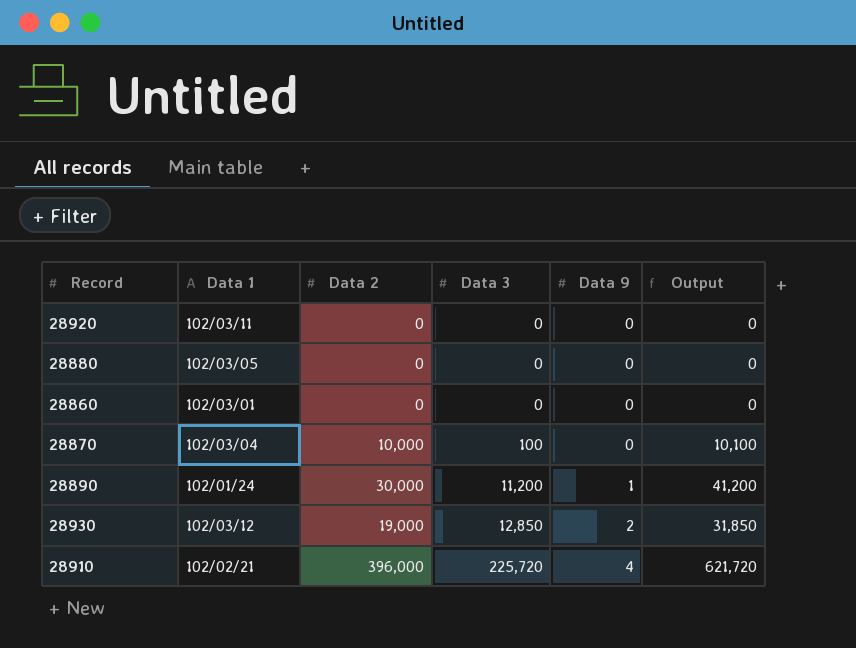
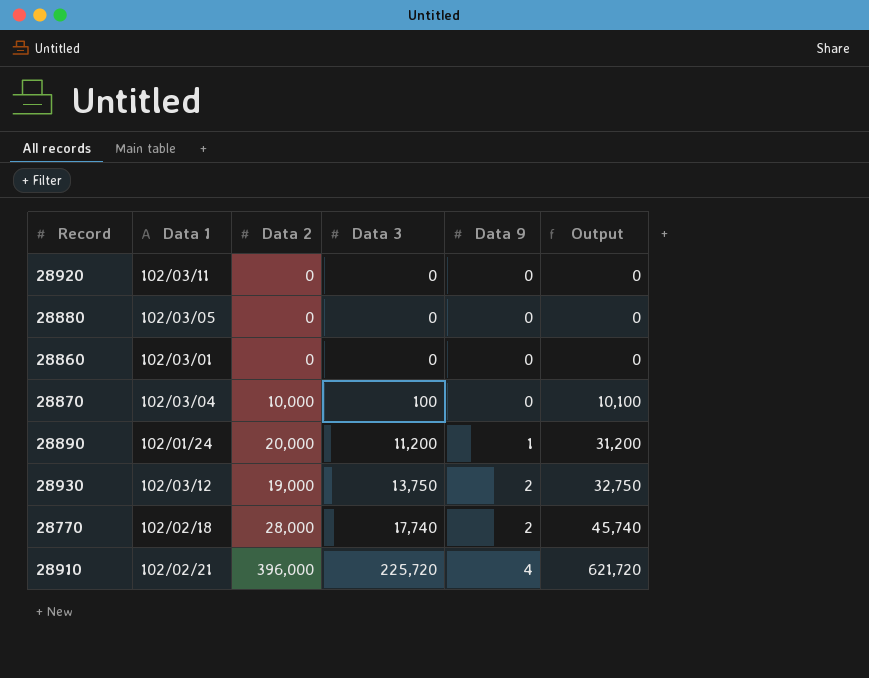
28890 | Data 2: 30,000 -> 20,000
28890 | Output: 41,200 -> 31,200
28930 | Data 3: 12,850 -> 13,750
28930 | Output: 31,850 -> 32,750
row 28770: none -> 102/02/18 | 28,000 | 17,740 | 2 | 45,740

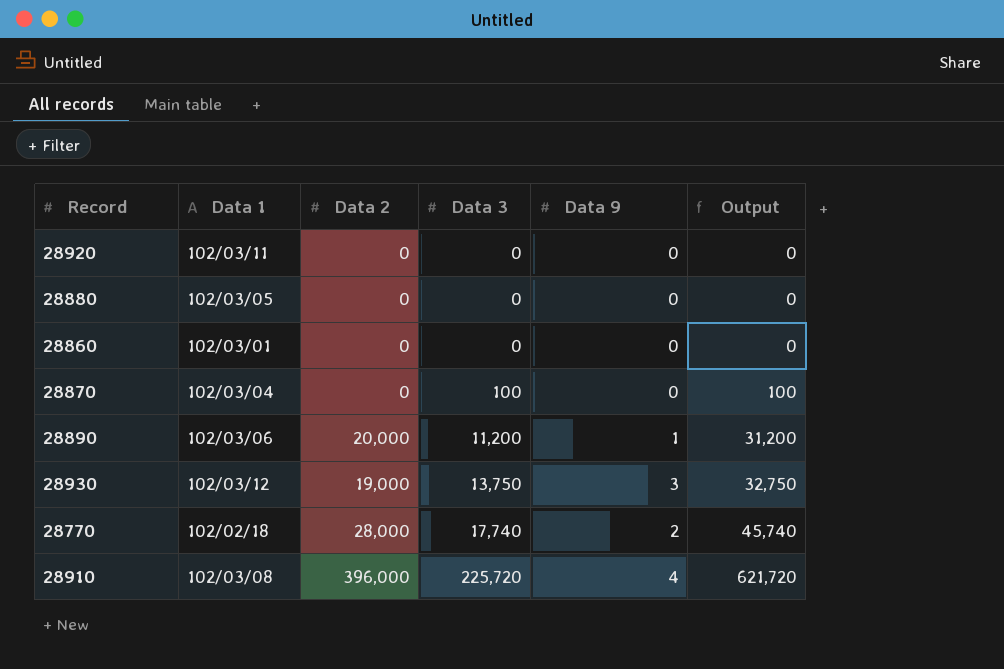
28870 | Data 2: 10,000 -> 0
28870 | Output: 10,100 -> 100
28890 | Data 1: 102/01/24 -> 102/03/06
28930 | Data 9: 2 -> 3
28910 | Data 1: 102/02/21 -> 102/03/08

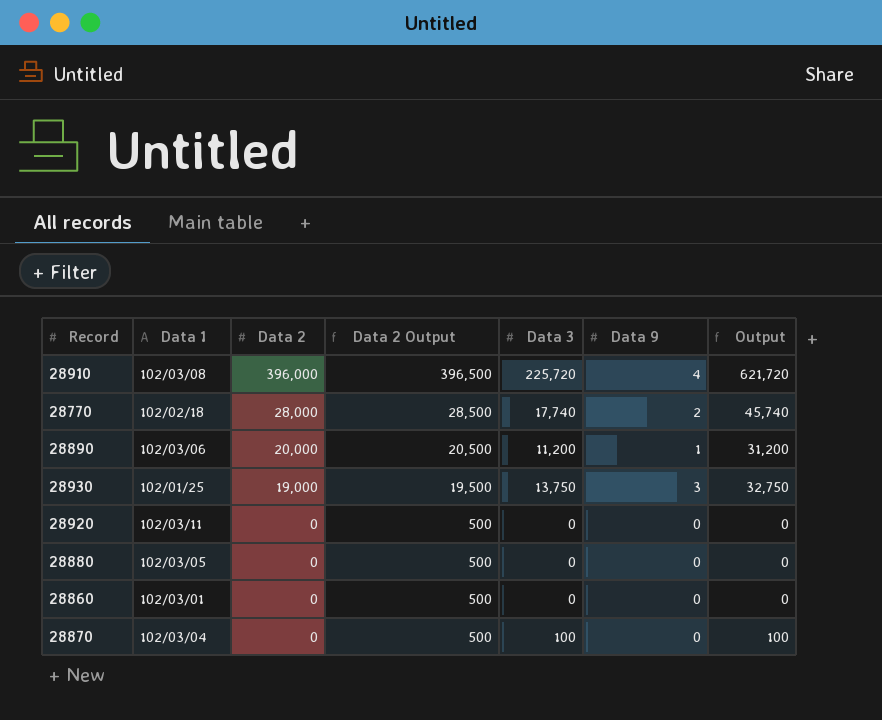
row order: Data 3 ascending -> Data 2 descending
column Data 2 Output | formula: none -> [Data 2] + 500
28930 | Data 1: 102/03/12 -> 102/01/25

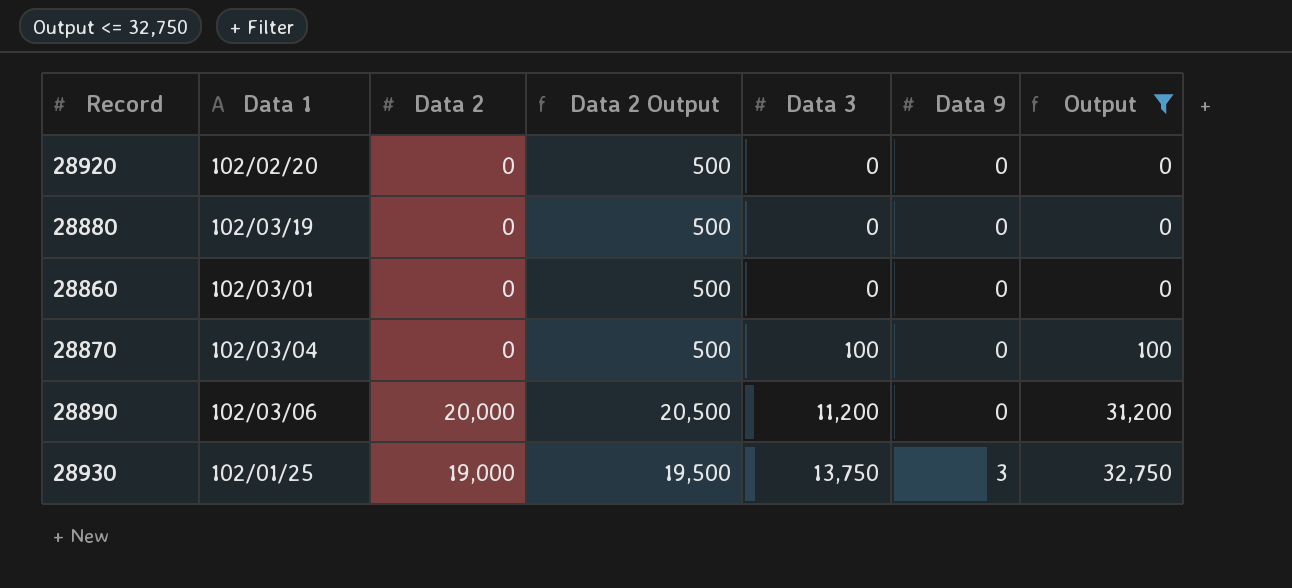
filter: none -> Output <= 32,750
row order: Data 2 descending -> Data 3 ascending
28920 | Data 1: 102/03/11 -> 102/02/20
28880 | Data 1: 102/03/05 -> 102/03/19
28890 | Data 9: 1 -> 0

